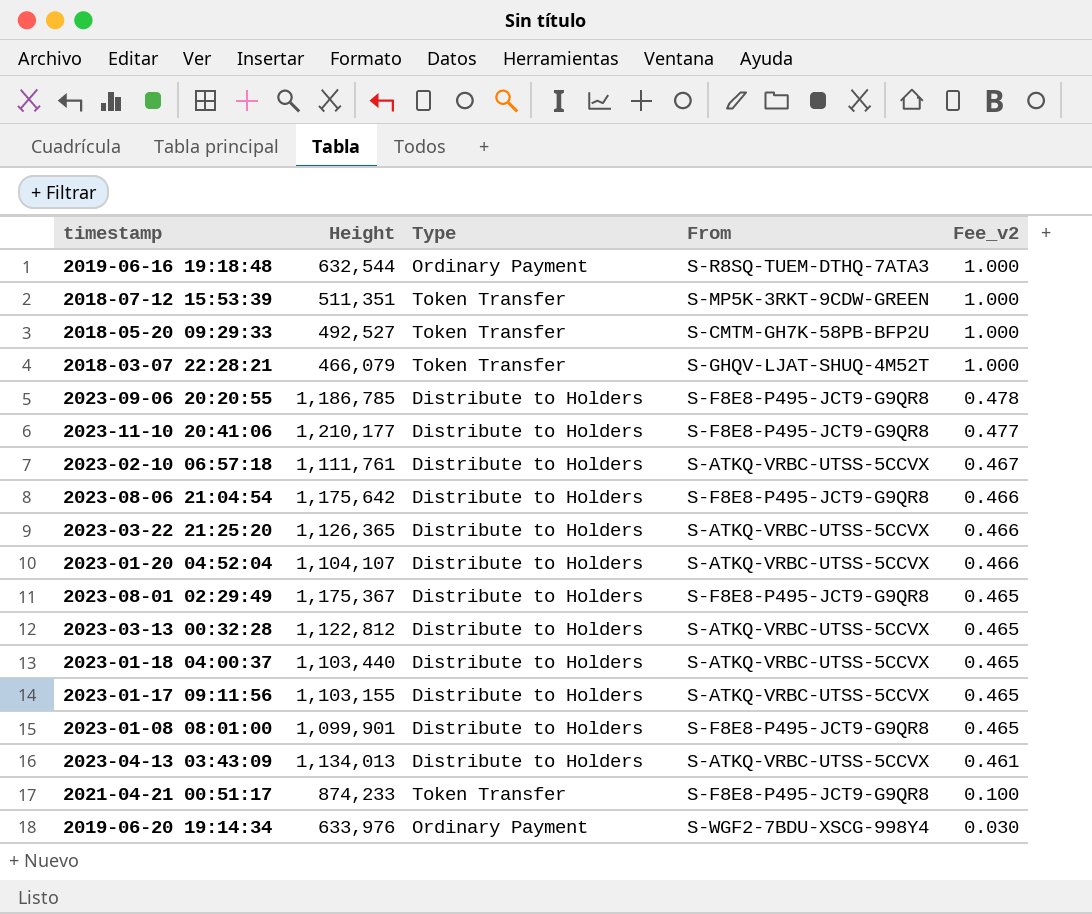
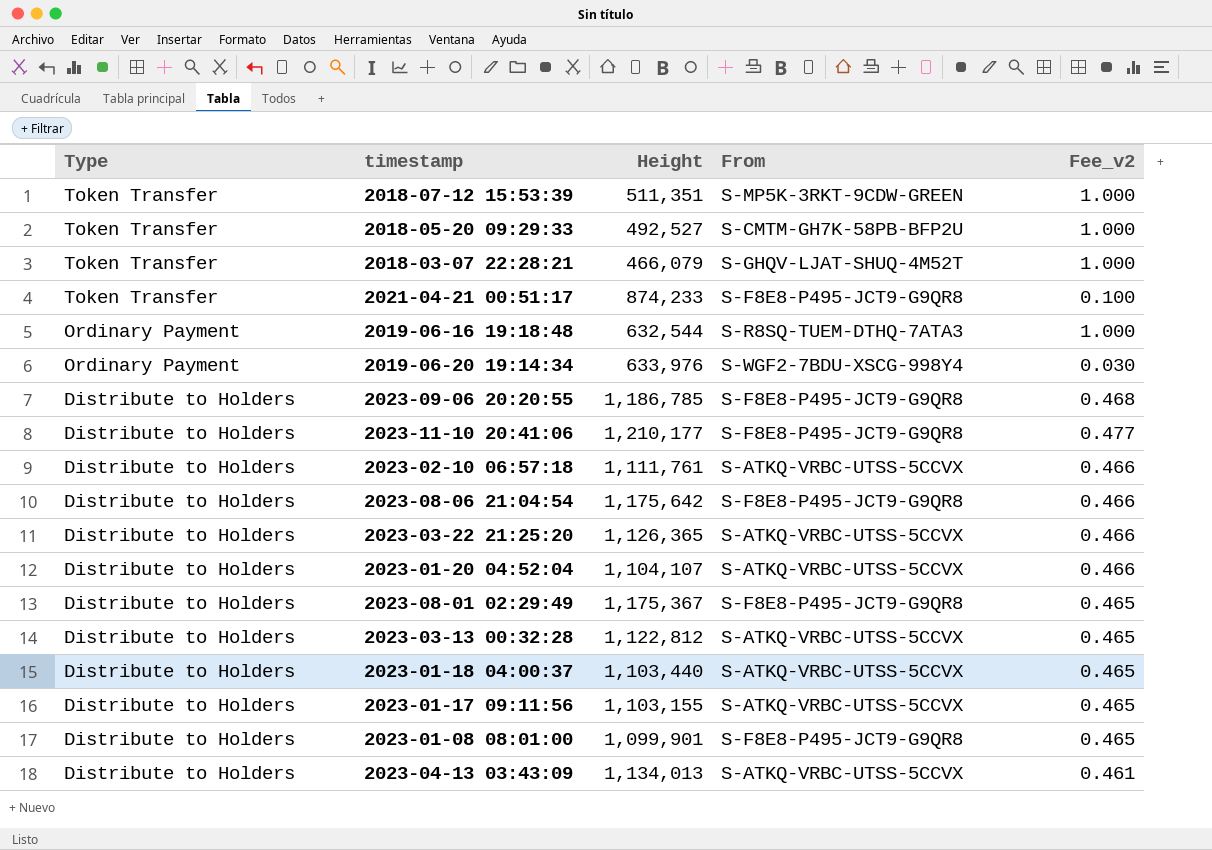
row order: Fee_v2 descending -> Type descending
column Type | position: 3 -> 1
2023-09-06 20:20:55 | Fee_v2: 0.478 -> 0.468
2023-02-10 06:57:18 | Fee_v2: 0.467 -> 0.466

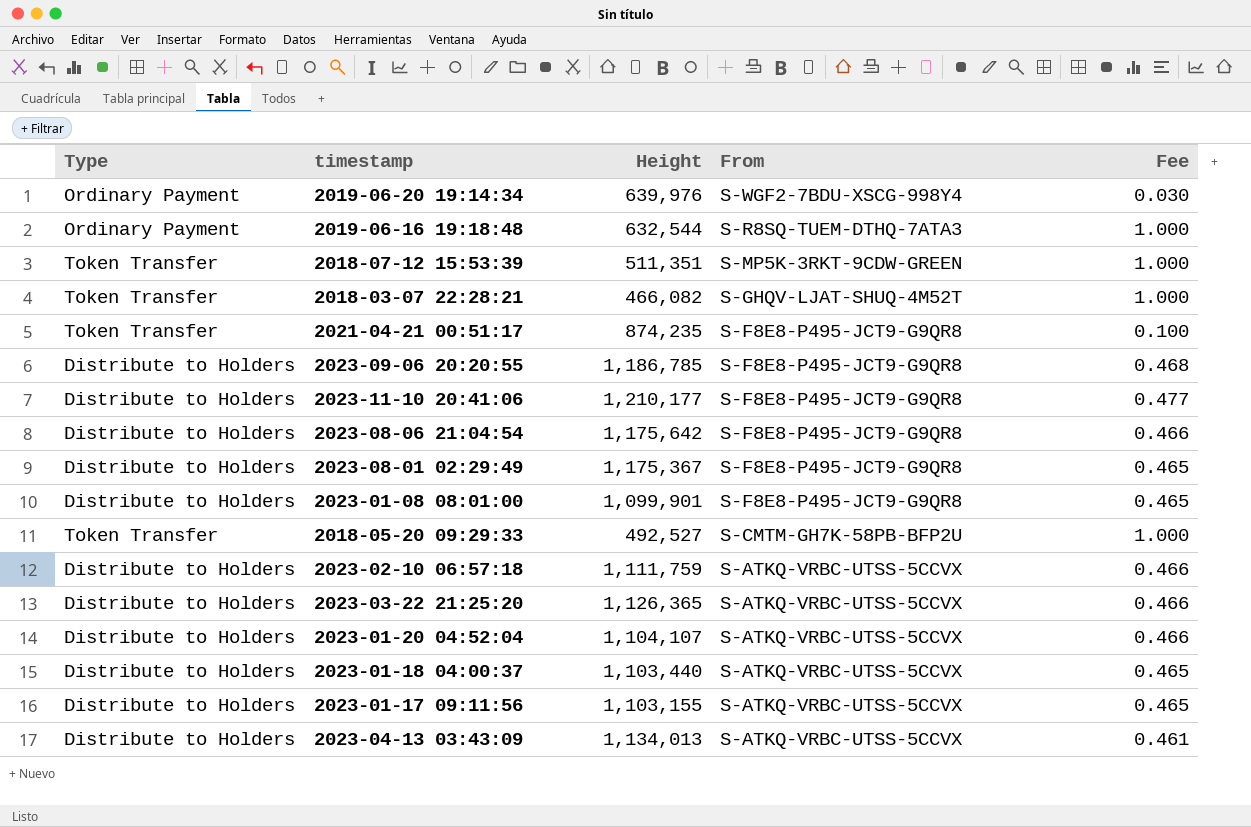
row order: Type descending -> From descending
column name: Fee_v2 -> Fee
row 2023-03-13 00:32:28: Distribute to Holders | 1,122,812 | S-ATKQ-VRBC-UTSS-5CCVX | 0.465 -> none
2019-06-20 19:14:34 | Height: 633,976 -> 639,976
2018-03-07 22:28:21 | Height: 466,079 -> 466,082
2021-04-21 00:51:17 | Height: 874,233 -> 874,235
2023-02-10 06:57:18 | Height: 1,111,761 -> 1,111,759

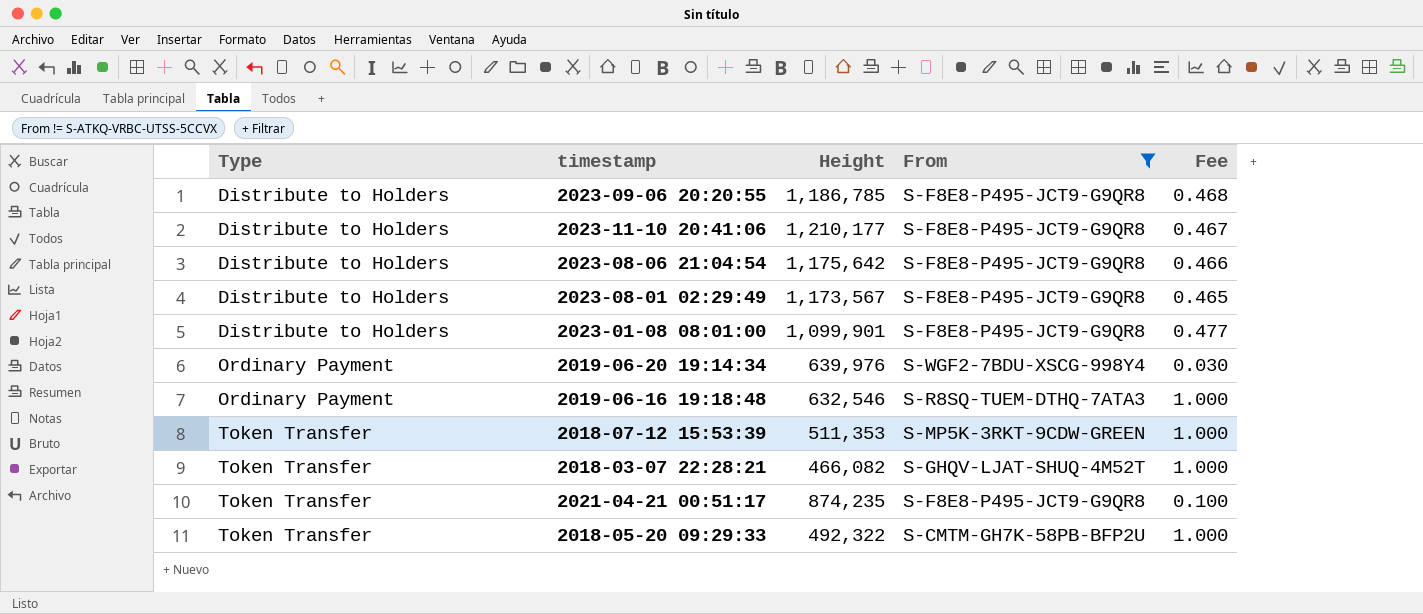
filter: none -> From != S-ATKQ-VRBC-UTSS-5CCVX
row order: From descending -> Type ascending
2023-11-10 20:41:06 | Fee: 0.477 -> 0.467
2023-08-01 02:29:49 | Height: 1,175,367 -> 1,173,567
2023-01-08 08:01:00 | Fee: 0.465 -> 0.477
2019-06-16 19:18:48 | Height: 632,544 -> 632,546
2018-07-12 15:53:39 | Height: 511,351 -> 511,353
2018-05-20 09:29:33 | Height: 492,527 -> 492,322

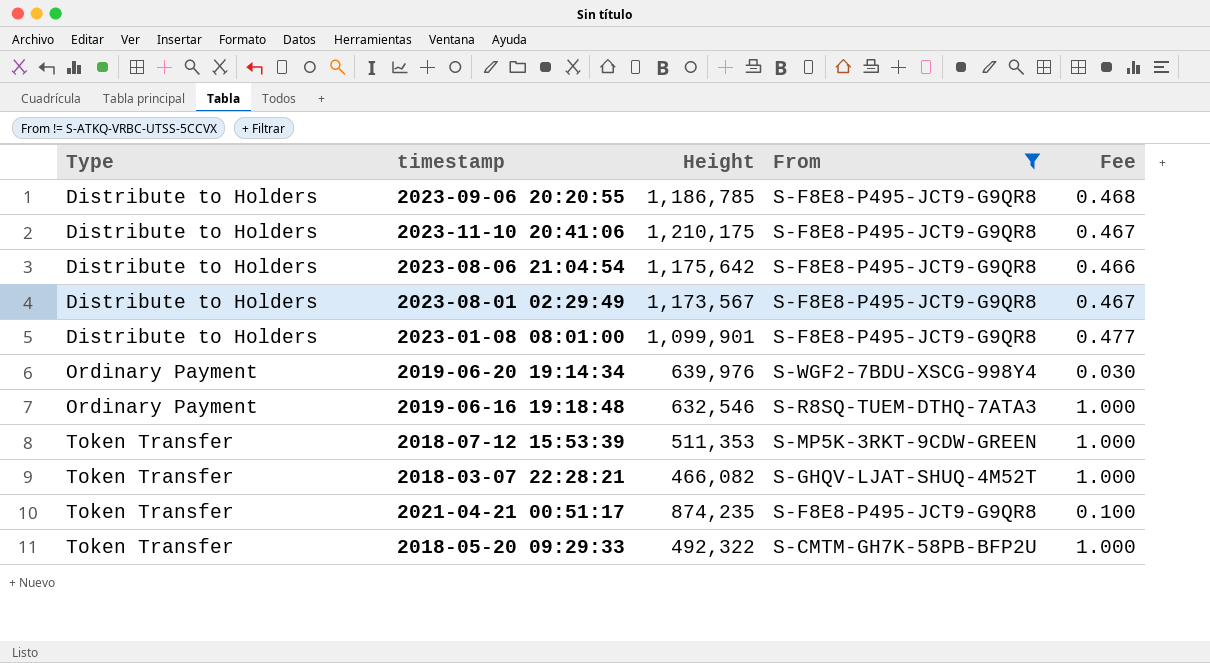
2023-11-10 20:41:06 | Height: 1,210,177 -> 1,210,175
2023-08-01 02:29:49 | Fee: 0.465 -> 0.467

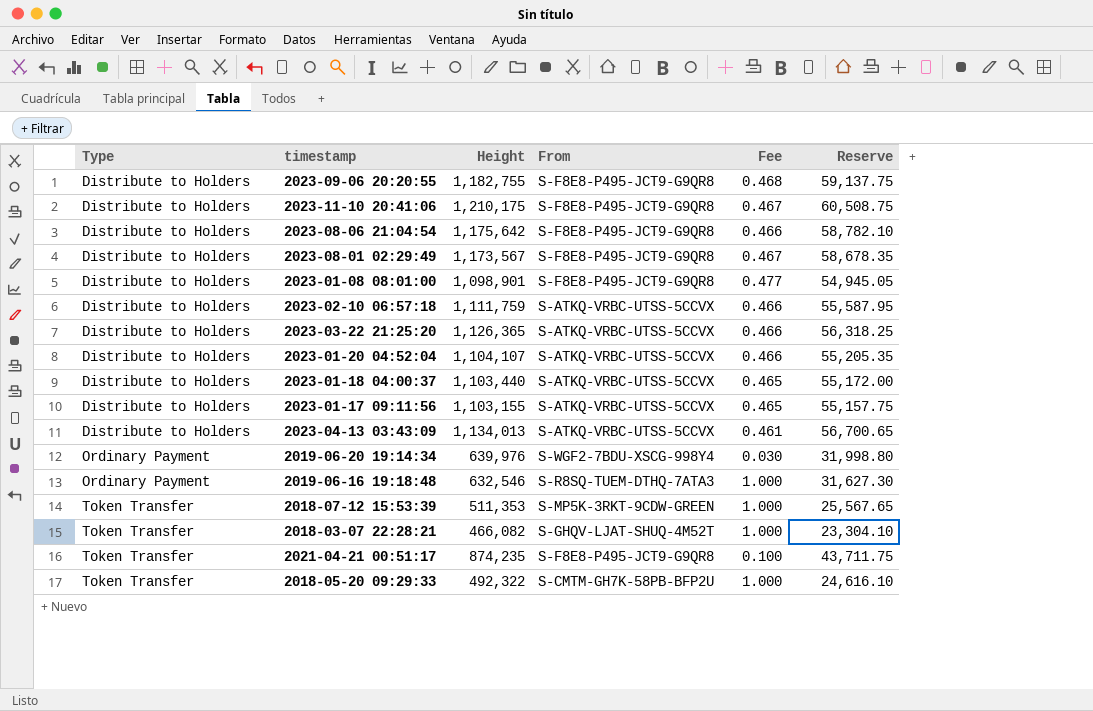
filter: From != S-ATKQ-VRBC-UTSS-5CCVX -> none
column Reserve | formula: none -> [Height] * 0.05
2023-09-06 20:20:55 | Height: 1,186,785 -> 1,182,755
2023-01-08 08:01:00 | Height: 1,099,901 -> 1,098,901

